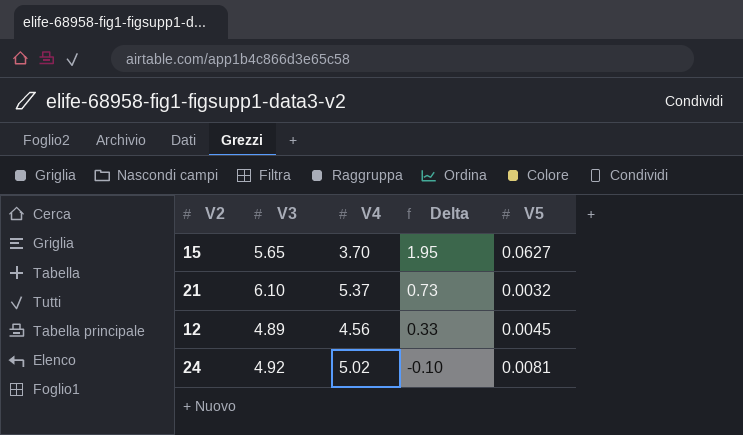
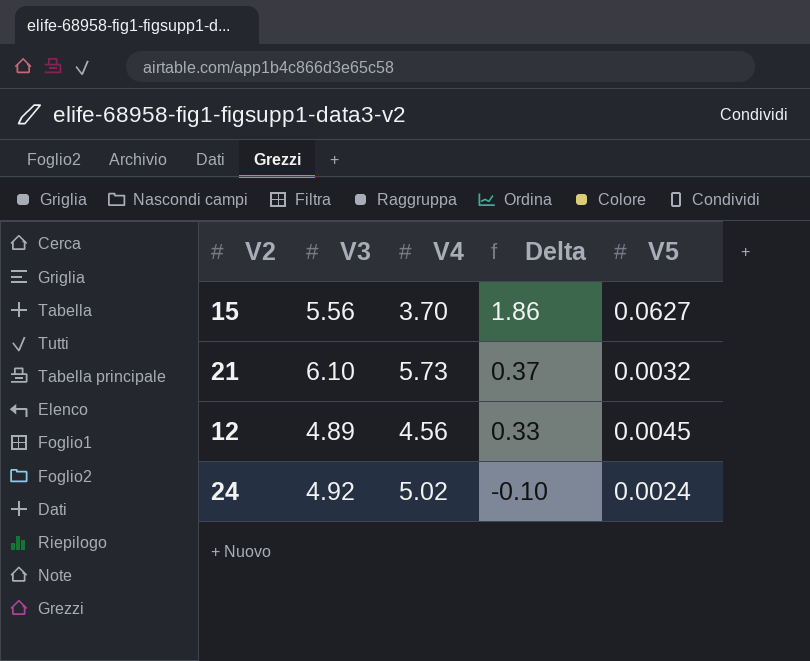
15 | V3: 5.65 -> 5.56
15 | Delta: 1.95 -> 1.86
21 | V4: 5.37 -> 5.73
21 | Delta: 0.73 -> 0.37
24 | V5: 0.0081 -> 0.0024

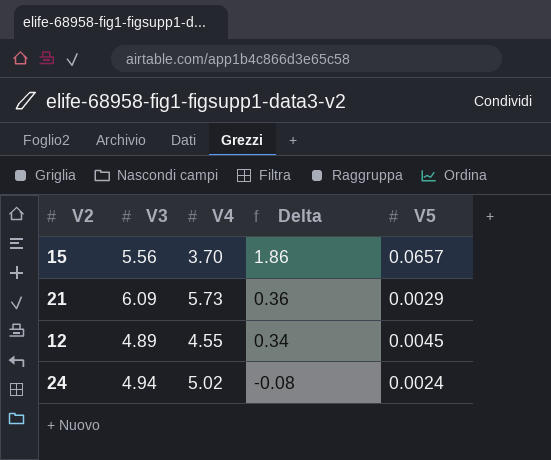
15 | V5: 0.0627 -> 0.0657
21 | V3: 6.10 -> 6.09
21 | Delta: 0.37 -> 0.36
21 | V5: 0.0032 -> 0.0029
12 | V4: 4.56 -> 4.55
12 | Delta: 0.33 -> 0.34
24 | V3: 4.92 -> 4.94
24 | Delta: -0.10 -> -0.08

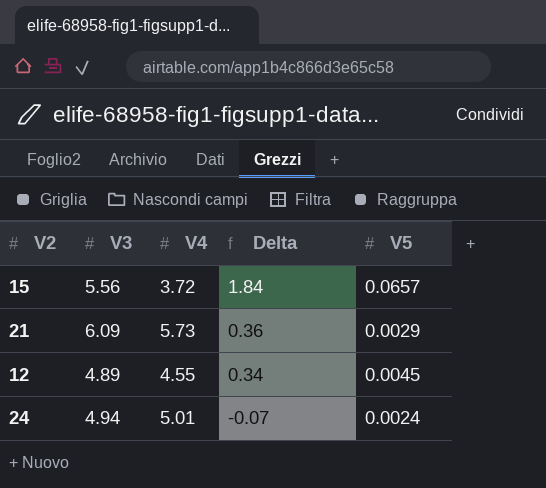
15 | V4: 3.70 -> 3.72
15 | Delta: 1.86 -> 1.84
24 | V4: 5.02 -> 5.01
24 | Delta: -0.08 -> -0.07

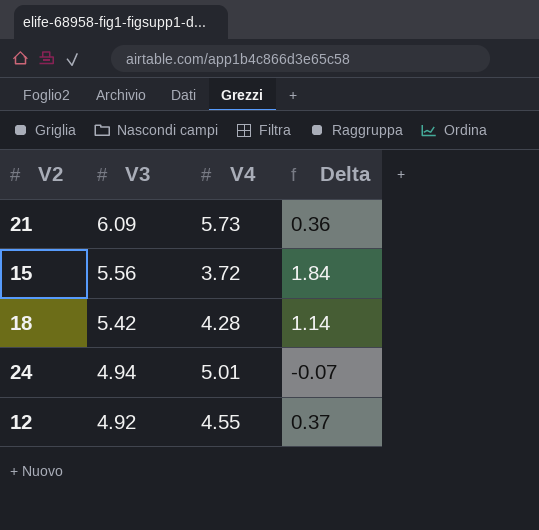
row order: Delta descending -> V3 descending
column V5 | position: 5 -> none
row 18: none -> 5.42 | 4.28 | 1.14
12 | V3: 4.89 -> 4.92
12 | Delta: 0.34 -> 0.37

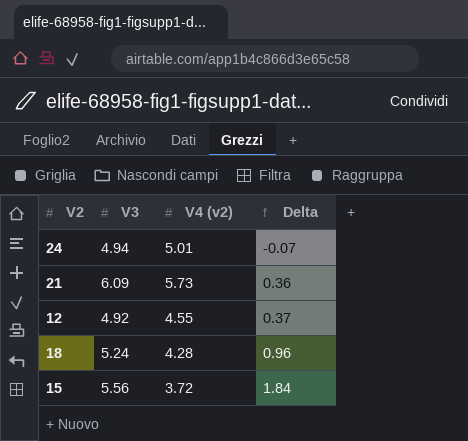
row order: V3 descending -> Delta ascending
column name: V4 -> V4 (v2)
18 | V3: 5.42 -> 5.24
18 | Delta: 1.14 -> 0.96

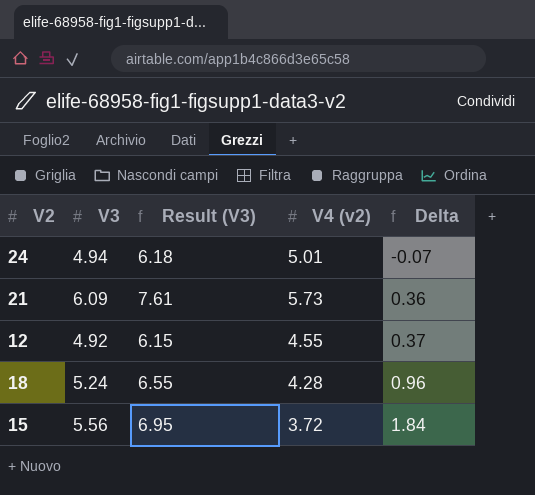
column Result (V3) | formula: none -> [V3] * 1.25

